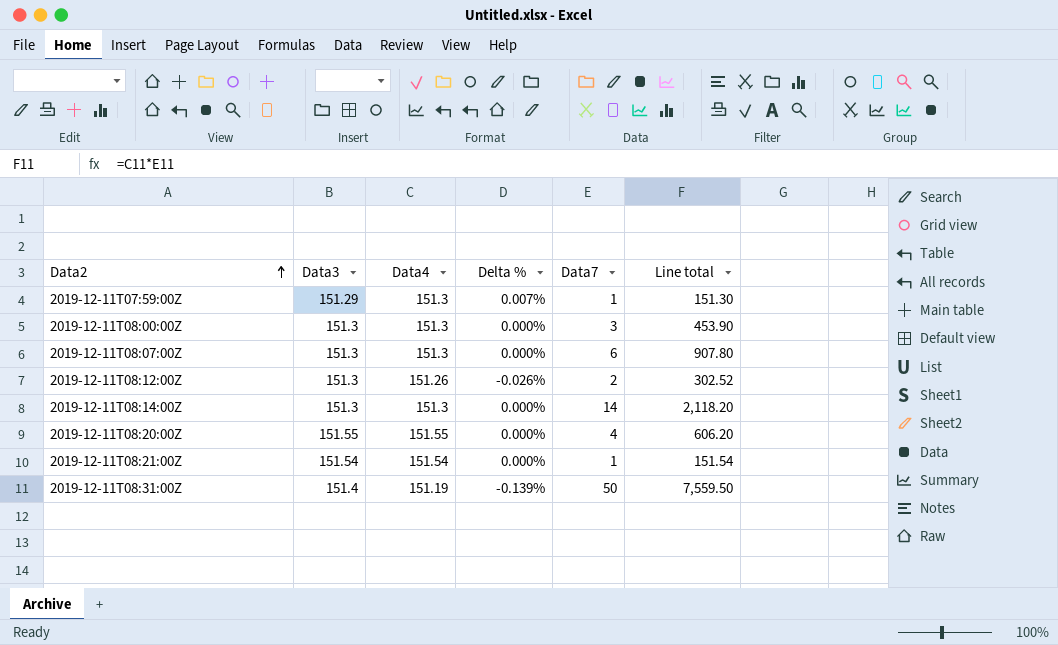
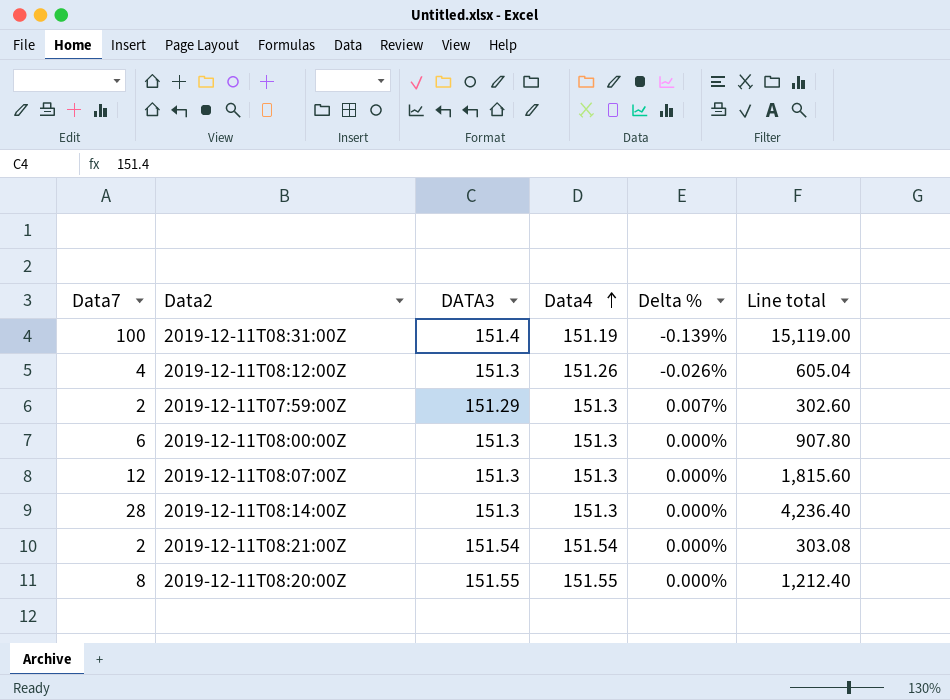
row order: Data2 ascending -> Data4 ascending
column Data7 | position: 5 -> 1
column name: Data3 -> DATA3
2019-12-11T08:31:00Z | Data7: 50 -> 100
2019-12-11T08:31:00Z | Line total: 7,559.50 -> 15,119.00
2019-12-11T08:12:00Z | Data7: 2 -> 4
2019-12-11T08:12:00Z | Line total: 302.52 -> 605.04
2019-12-11T07:59:00Z | Data7: 1 -> 2
2019-12-11T07:59:00Z | Line total: 151.30 -> 302.60
2019-12-11T08:00:00Z | Data7: 3 -> 6
2019-12-11T08:00:00Z | Line total: 453.90 -> 907.80
2019-12-11T08:07:00Z | Data7: 6 -> 12
2019-12-11T08:07:00Z | Line total: 907.80 -> 1,815.60
2019-12-11T08:14:00Z | Data7: 14 -> 28
2019-12-11T08:14:00Z | Line total: 2,118.20 -> 4,236.40
2019-12-11T08:21:00Z | Data7: 1 -> 2
2019-12-11T08:21:00Z | Line total: 151.54 -> 303.08
2019-12-11T08:20:00Z | Data7: 4 -> 8
2019-12-11T08:20:00Z | Line total: 606.20 -> 1,212.40

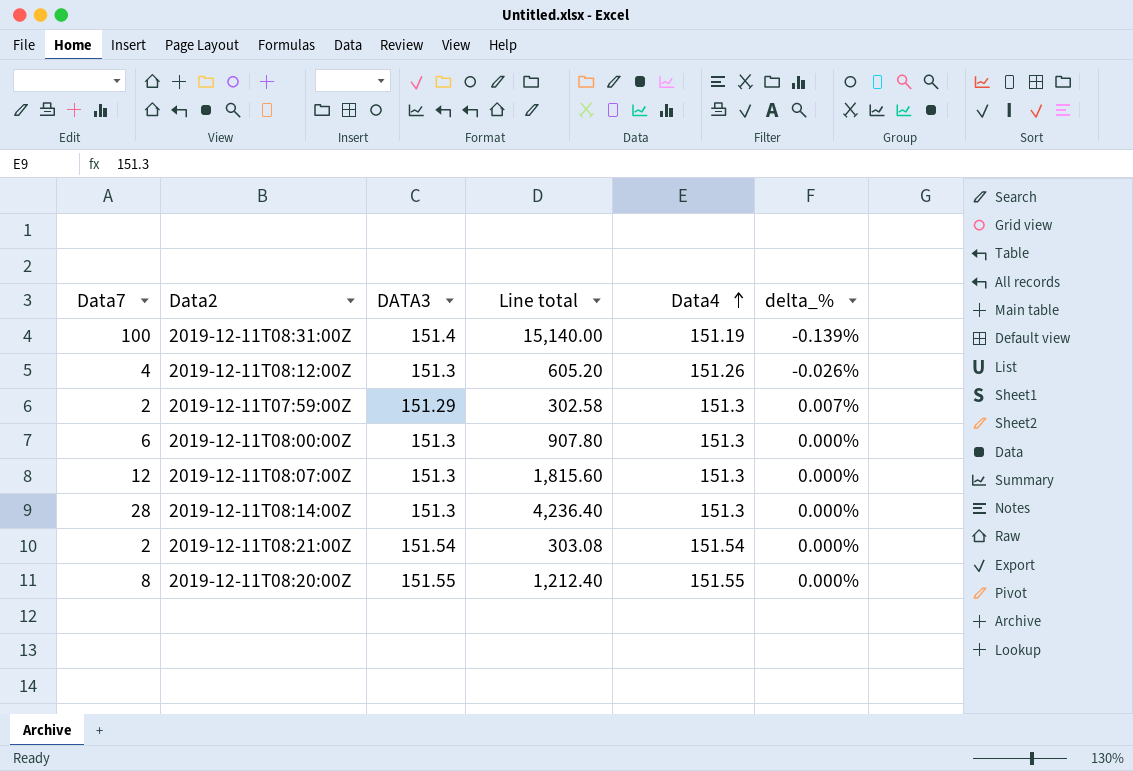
column Line total | formula: [Data7] * [Data4] -> [Data7] * [DATA3]
column Line total | position: 6 -> 4
column name: Delta % -> delta_%

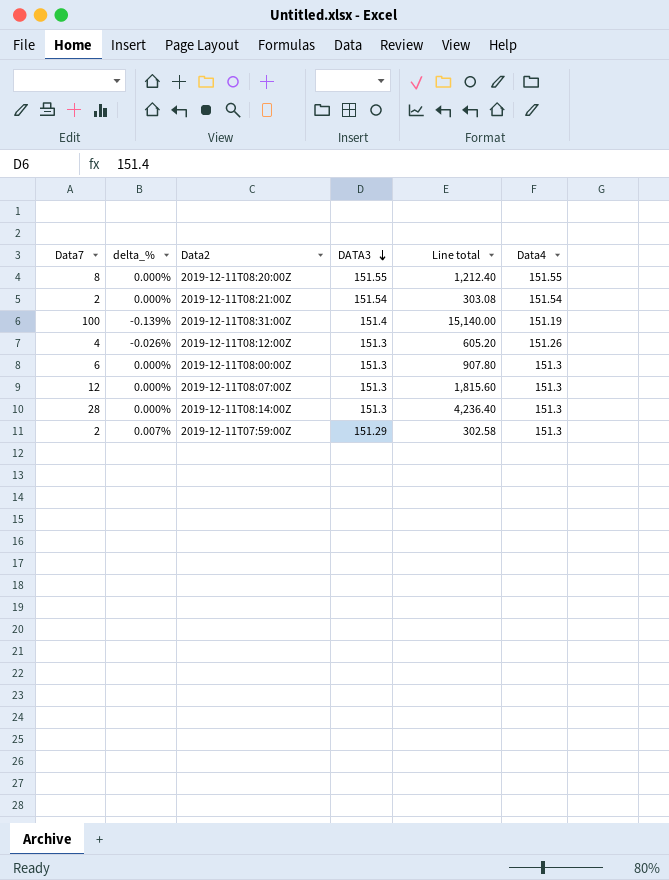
row order: Data4 ascending -> DATA3 descending
column delta_% | position: 6 -> 2

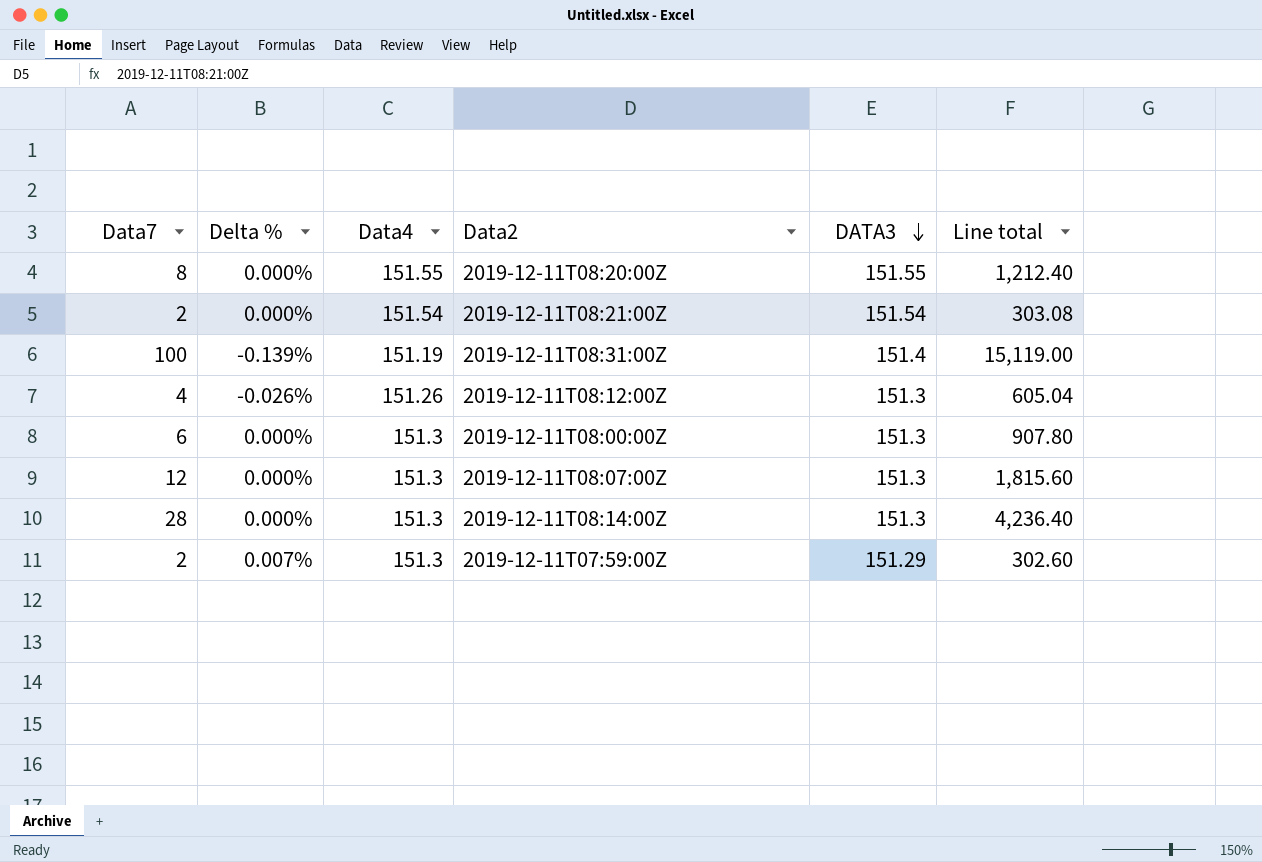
column name: delta_% -> Delta %
column Data4 | position: 6 -> 3
column Line total | formula: [Data7] * [DATA3] -> [Data7] * [Data4]

